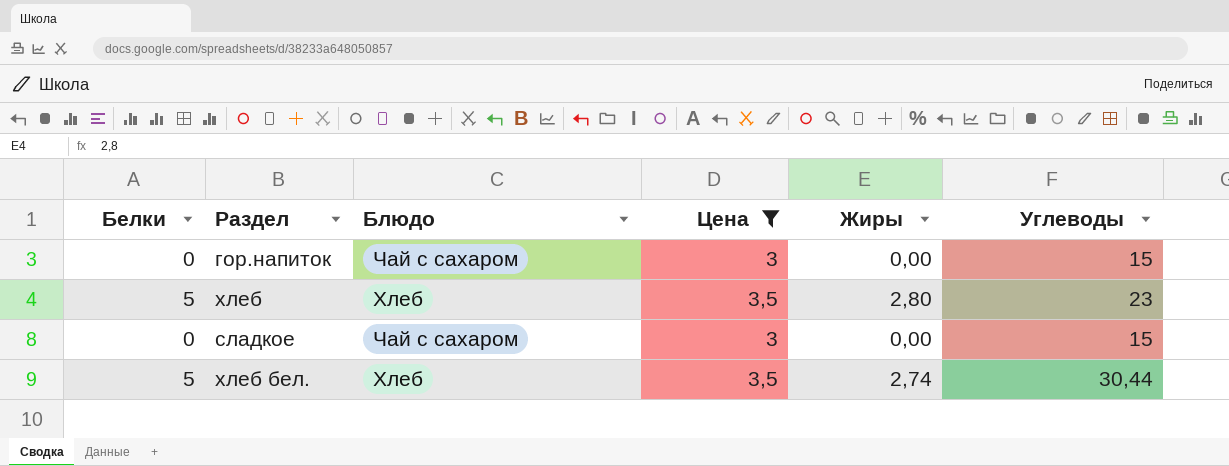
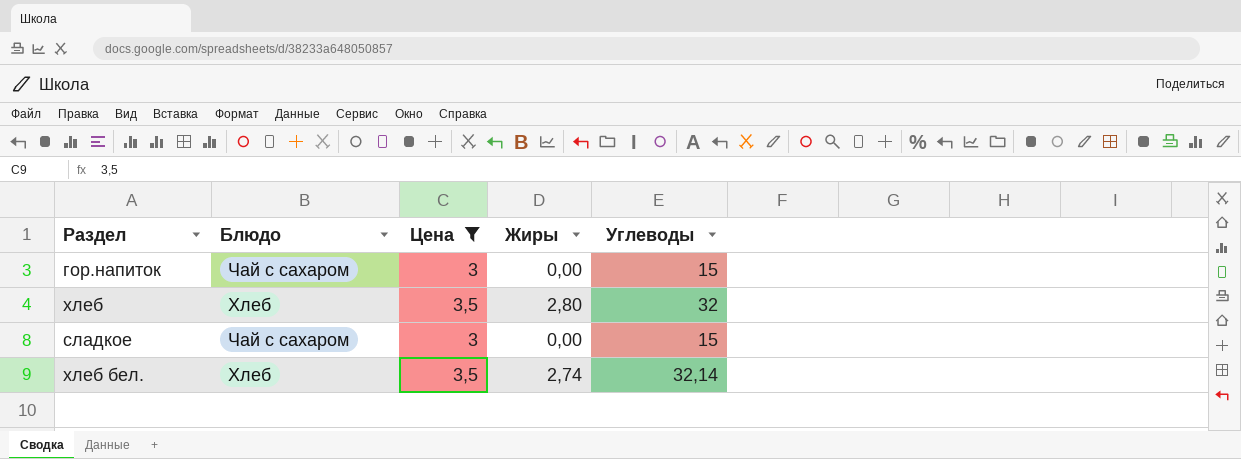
column Белки | position: 1 -> none
хлеб | Углеводы: 23 -> 32
хлеб бел. | Углеводы: 30,44 -> 32,14

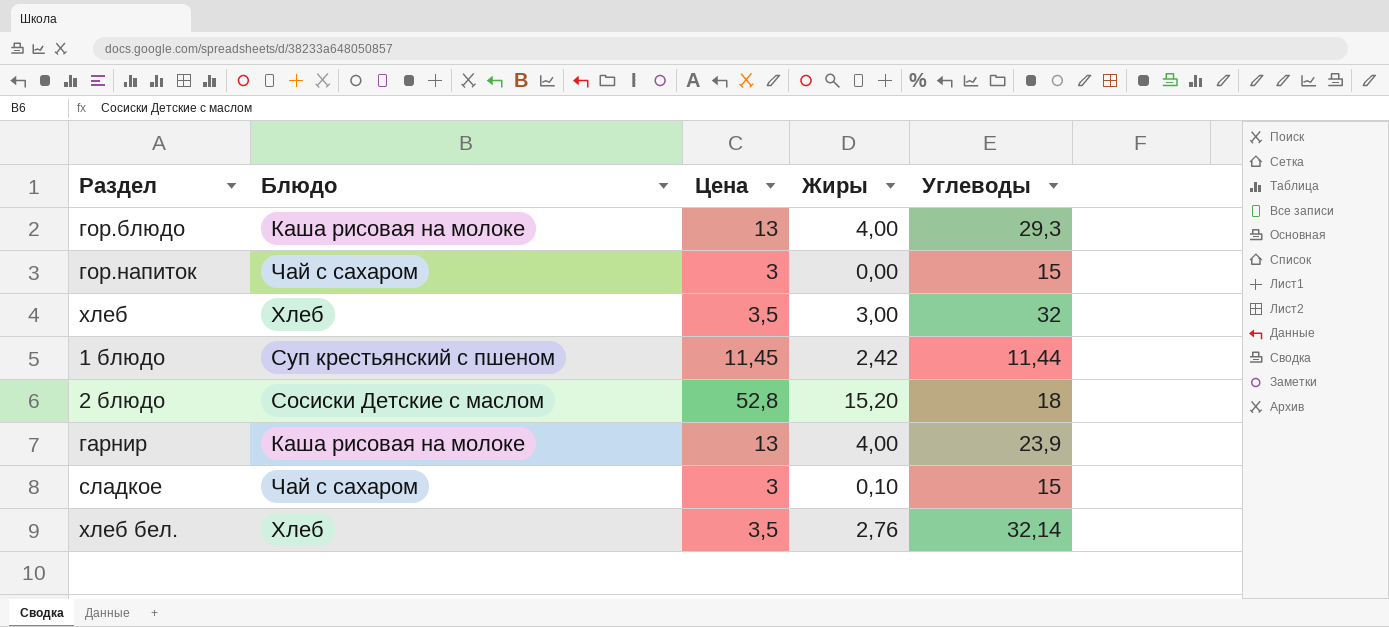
filter: Цена <= 3,5 -> none
хлеб | Жиры: 2,80 -> 3,00
сладкое | Жиры: 0,00 -> 0,10
хлеб бел. | Жиры: 2,74 -> 2,76

